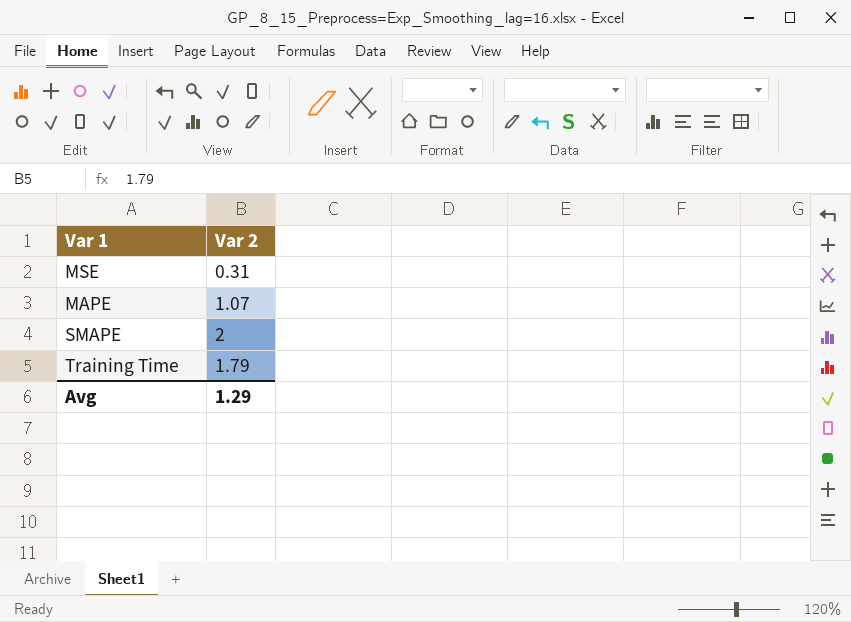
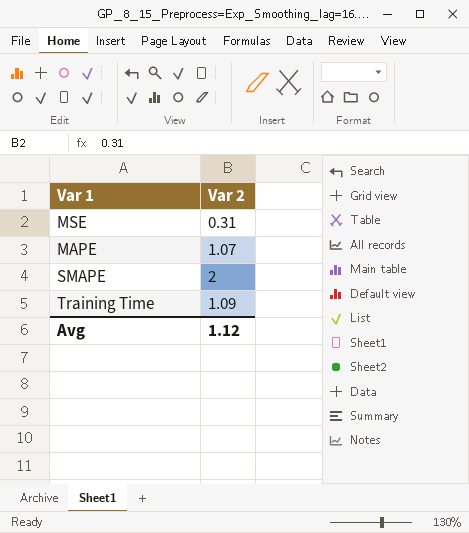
Training Time | Var 2: 1.79 -> 1.09
Avg | Var 2: 1.29 -> 1.12

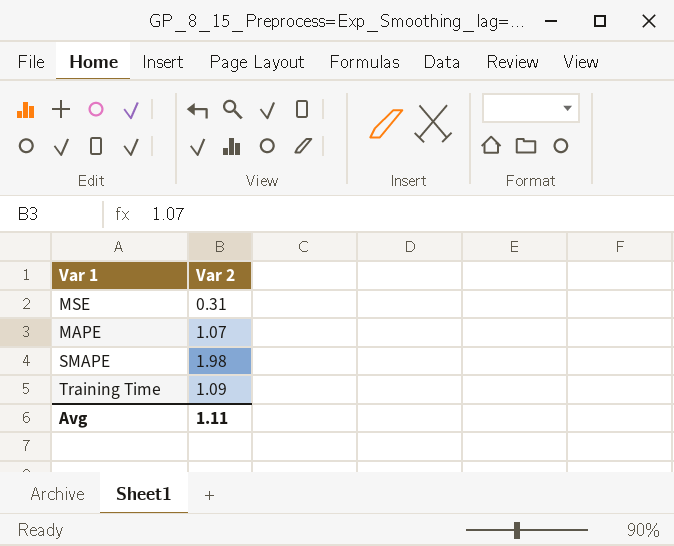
SMAPE | Var 2: 2 -> 1.98
Avg | Var 2: 1.12 -> 1.11

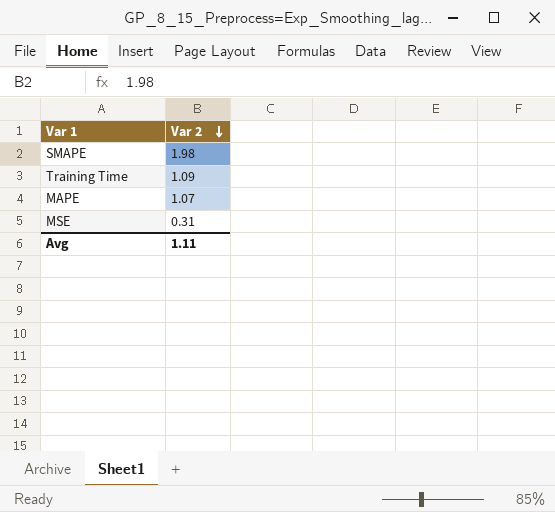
row order: none -> Var 2 descending

